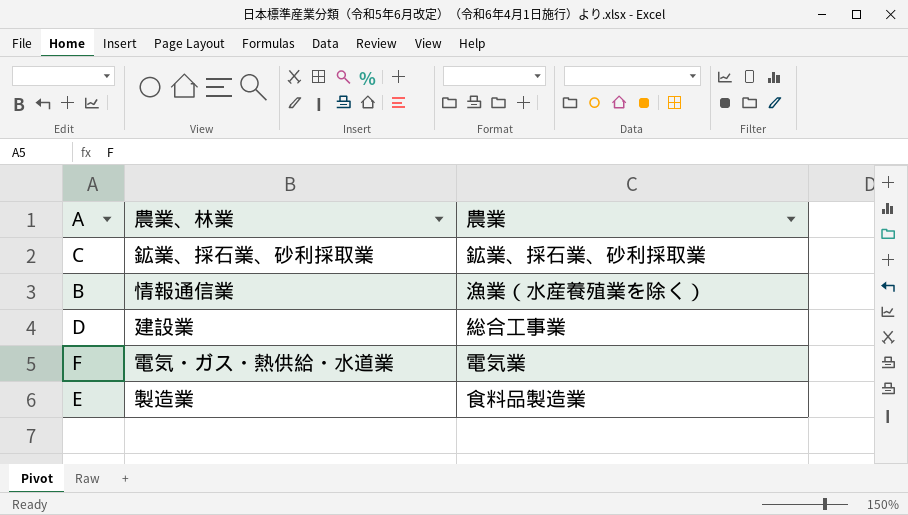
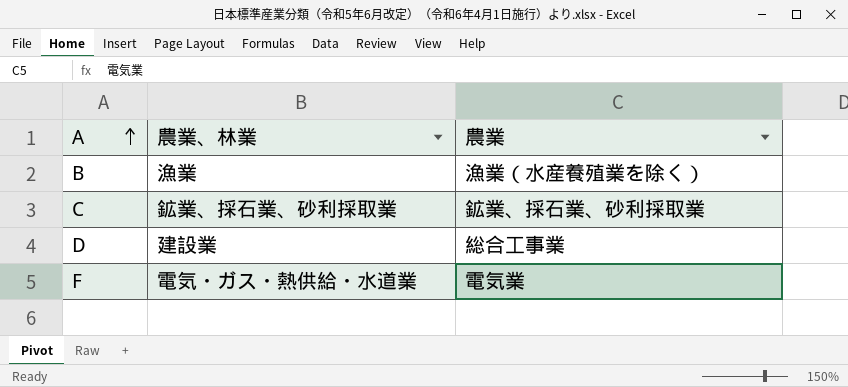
row order: none -> A ascending
row E: 製造業 | 食料品製造業 -> none
B | 農業、林業: 情報通信業 -> 漁業

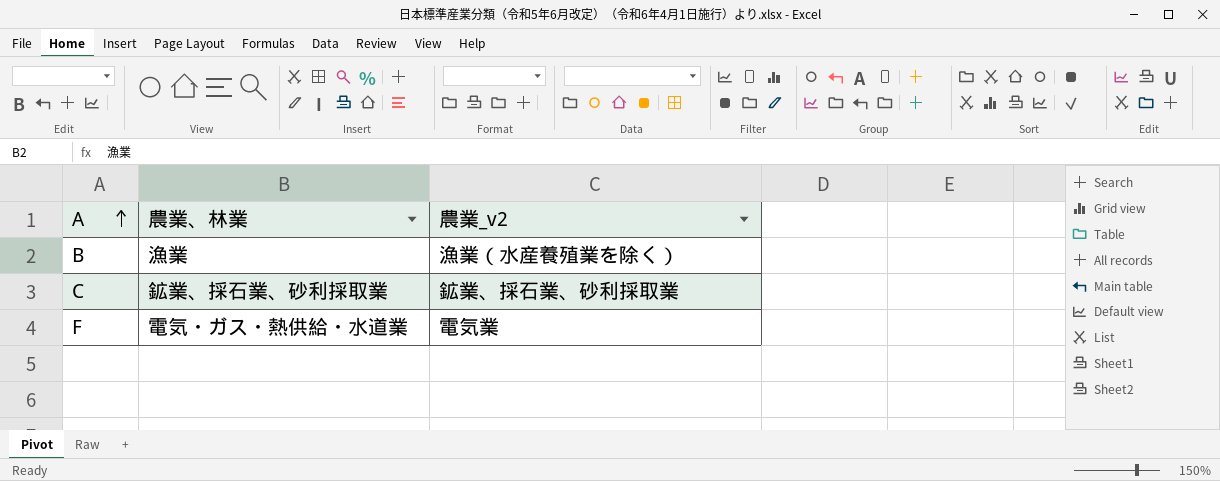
column name: 農業 -> 農業_v2
row D: 建設業 | 総合工事業 -> none

